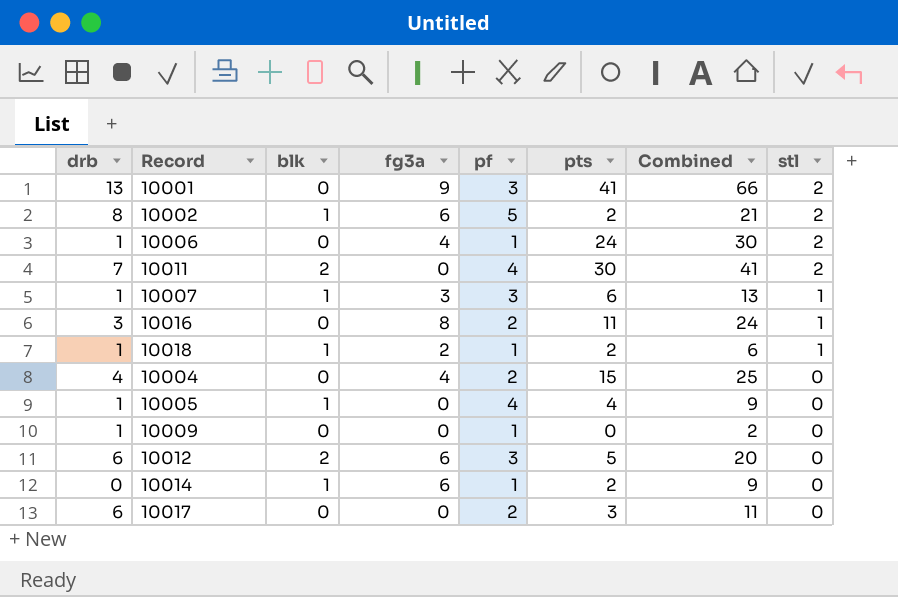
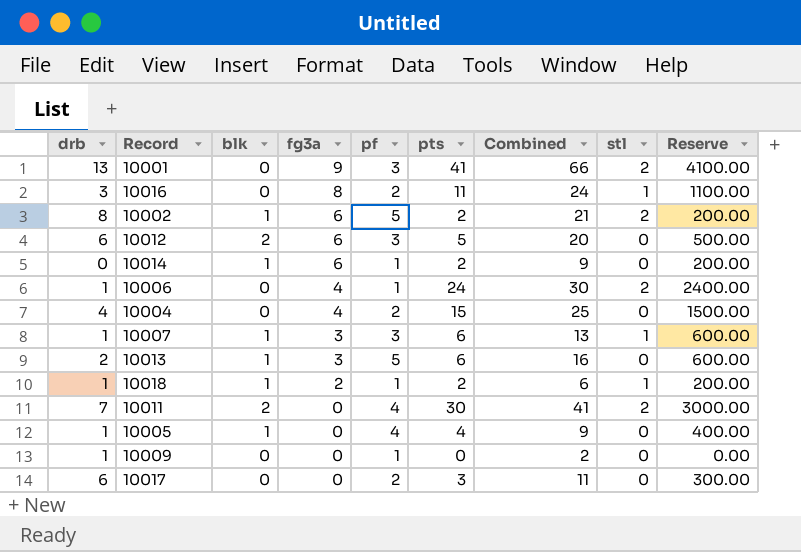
row order: stl descending -> fg3a descending
column Reserve | formula: none -> [pts] * 100
row 10013: none -> 2 | 1 | 3 | 5 | 6 | 16 | 0 | 600.00

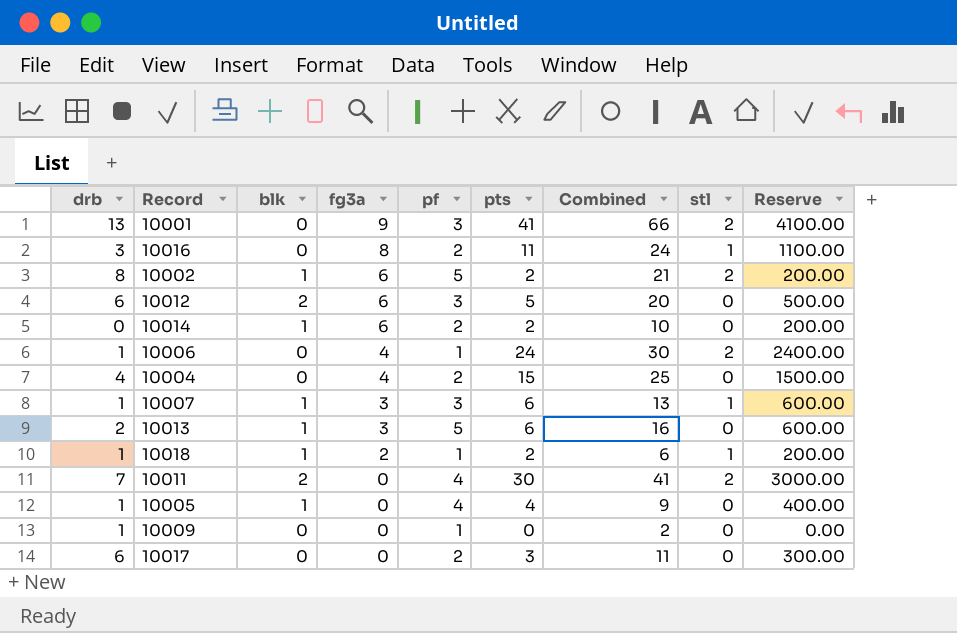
10014 | pf: 1 -> 2
10014 | Combined: 9 -> 10

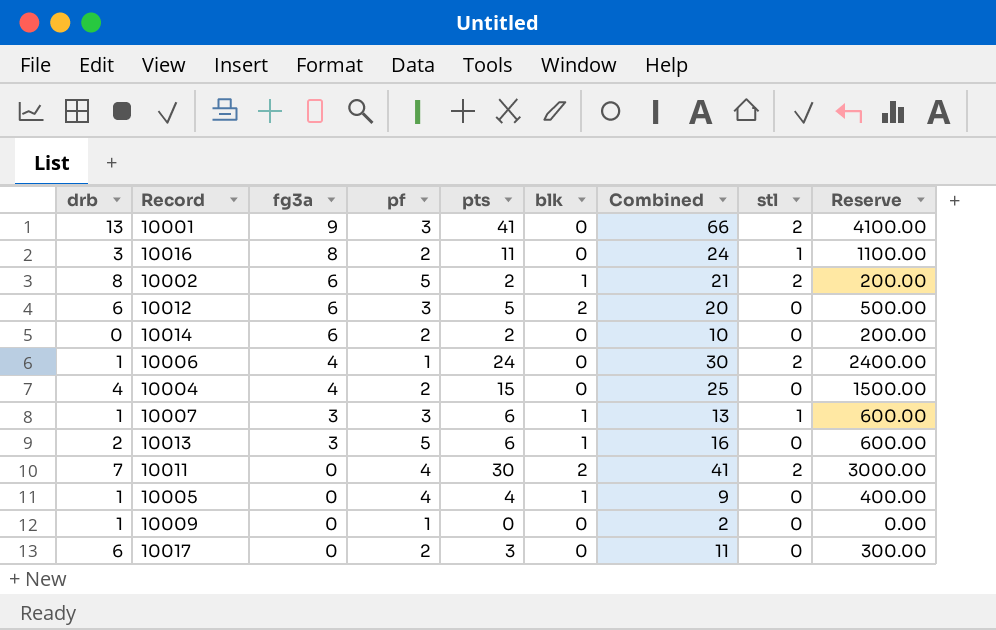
column blk | position: 3 -> 6
row 10018: 1 | 1 | 2 | 1 | 2 | 6 | 1 | 200.00 -> none
10014 | blk: 1 -> 0

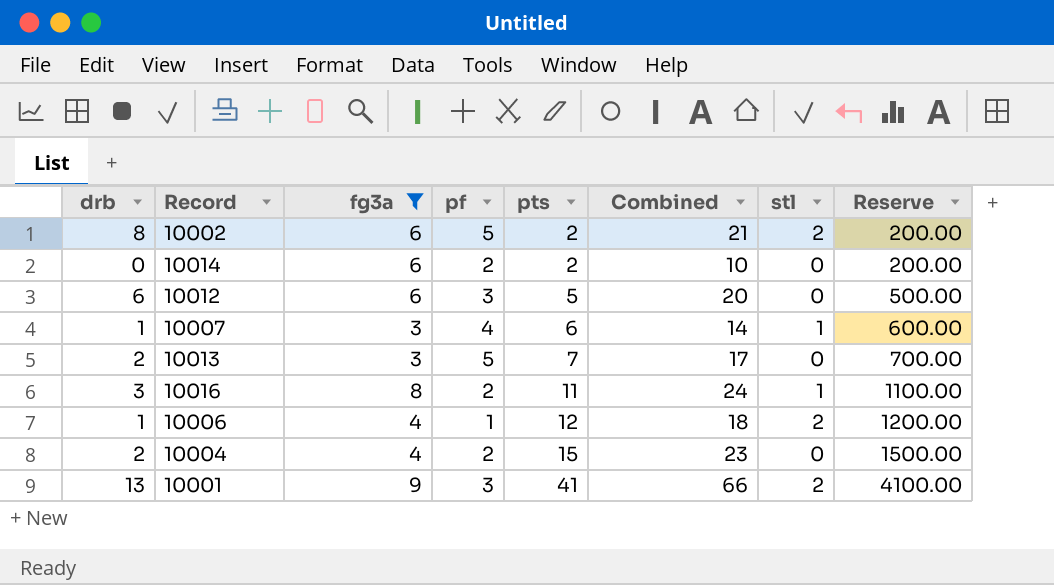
filter: none -> fg3a != 0
row order: fg3a descending -> pts ascending
column blk | position: 6 -> none
10007 | pf: 3 -> 4
10007 | Combined: 13 -> 14
10013 | pts: 6 -> 7
10013 | Combined: 16 -> 17
10013 | Reserve: 600.00 -> 700.00
10006 | pts: 24 -> 12
10006 | Combined: 30 -> 18
10006 | Reserve: 2400.00 -> 1200.00
10004 | drb: 4 -> 2
10004 | Combined: 25 -> 23

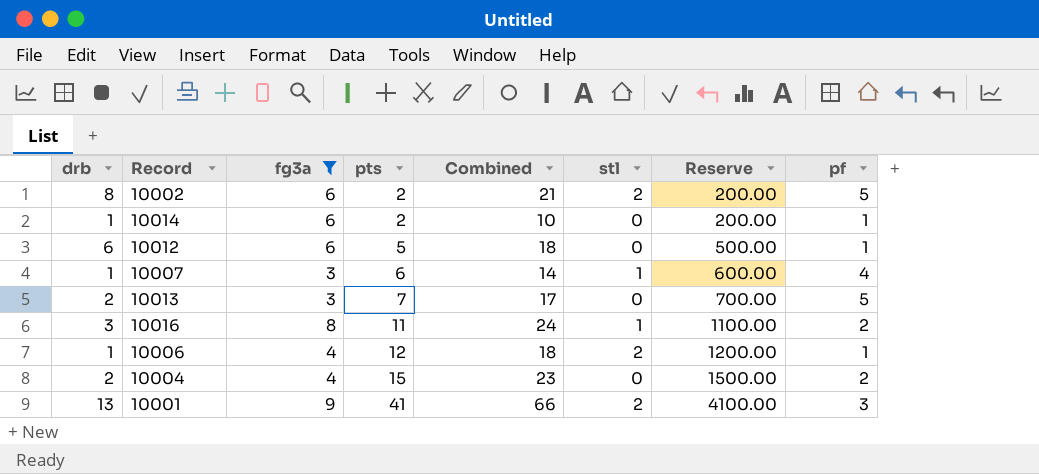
column pf | position: 4 -> 8
10014 | drb: 0 -> 1
10014 | pf: 2 -> 1
10012 | Combined: 20 -> 18
10012 | pf: 3 -> 1

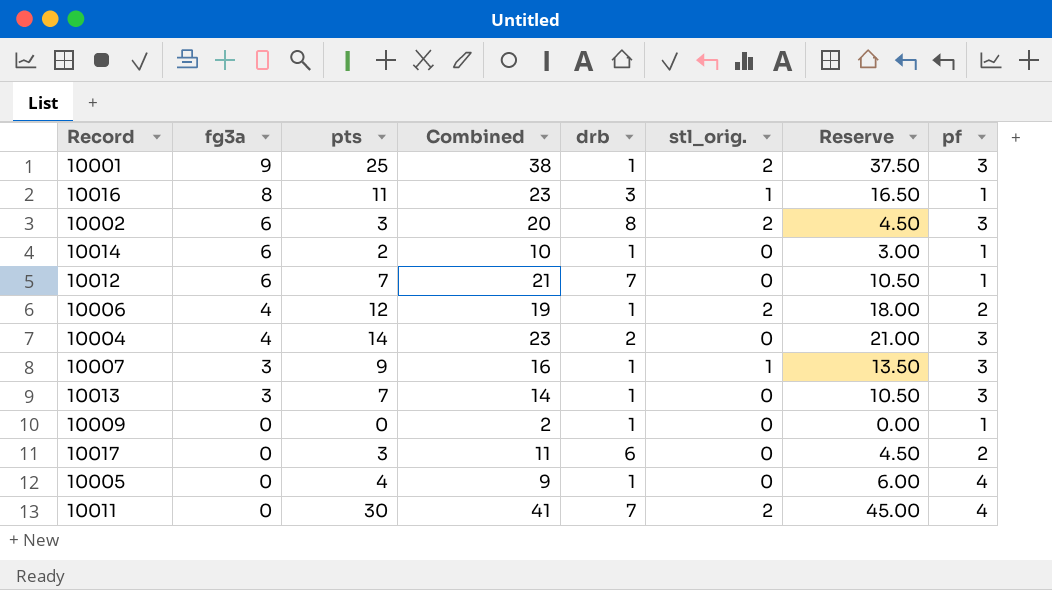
filter: fg3a != 0 -> none
row order: pts ascending -> fg3a descending
column drb | position: 1 -> 5
column name: stl -> stl_orig.
column Reserve | formula: [pts] * 100 -> [pts] * 1.5
10001 | pts: 41 -> 25
10001 | Combined: 66 -> 38
10001 | drb: 13 -> 1
10016 | Combined: 24 -> 23
10016 | pf: 2 -> 1
10002 | pts: 2 -> 3
10002 | Combined: 21 -> 20
10002 | pf: 5 -> 3
10012 | pts: 5 -> 7
10012 | Combined: 18 -> 21
10012 | drb: 6 -> 7
10006 | Combined: 18 -> 19
10006 | pf: 1 -> 2
10004 | pts: 15 -> 14
10004 | pf: 2 -> 3
10007 | pts: 6 -> 9
10007 | Combined: 14 -> 16
10007 | pf: 4 -> 3
10013 | Combined: 17 -> 14
10013 | drb: 2 -> 1
10013 | pf: 5 -> 3

